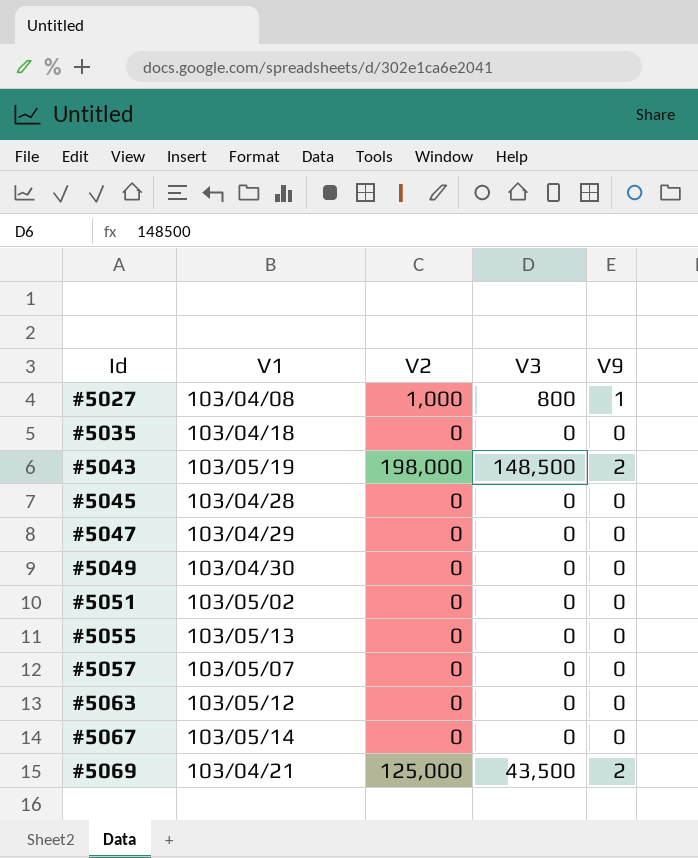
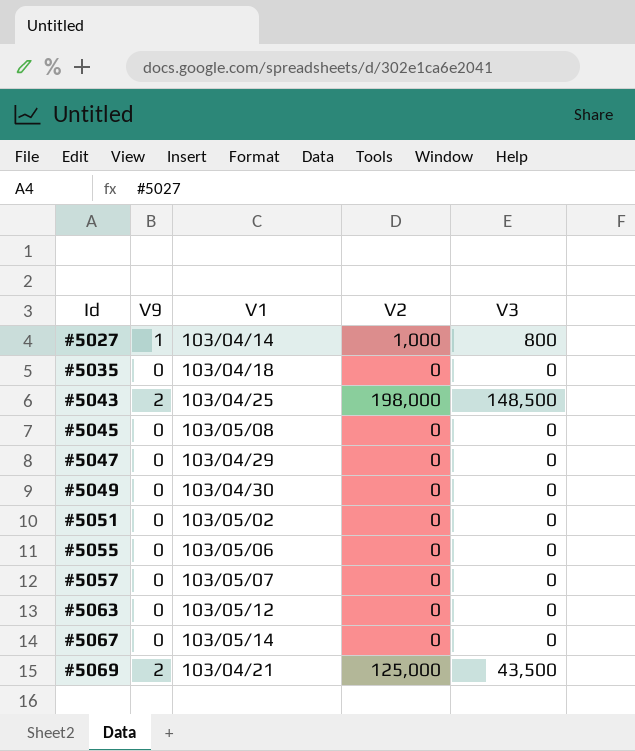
column V9 | position: 5 -> 2
#5027 | V1: 103/04/08 -> 103/04/14
#5043 | V1: 103/05/19 -> 103/04/25
#5045 | V1: 103/04/28 -> 103/05/08
#5055 | V1: 103/05/13 -> 103/05/06

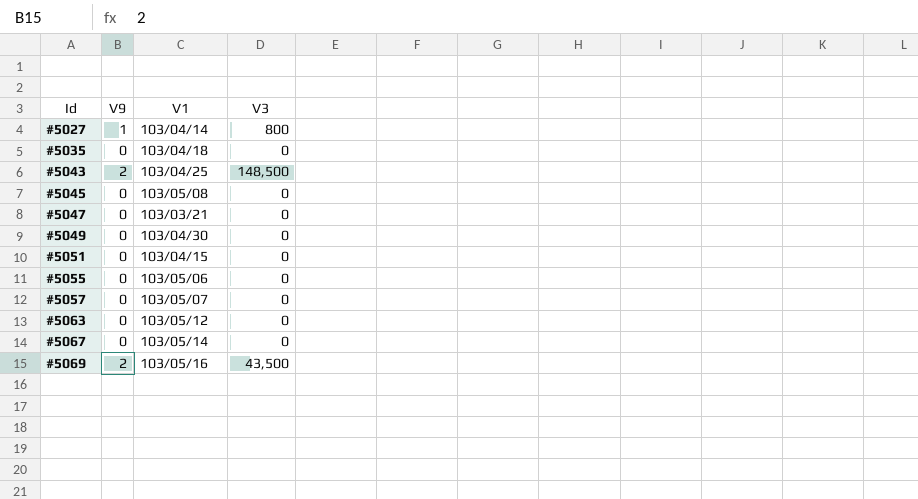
column V2 | position: 4 -> none
#5047 | V1: 103/04/29 -> 103/03/21
#5051 | V1: 103/05/02 -> 103/04/15
#5069 | V1: 103/04/21 -> 103/05/16

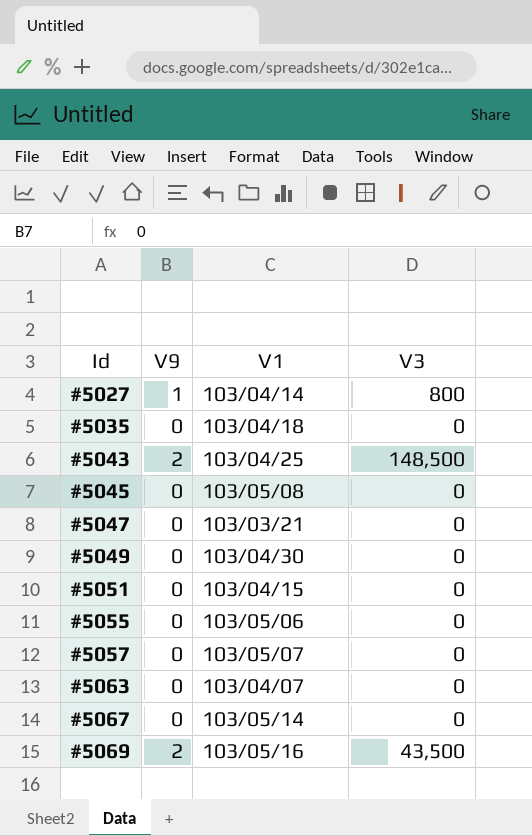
#5063 | V1: 103/05/12 -> 103/04/07

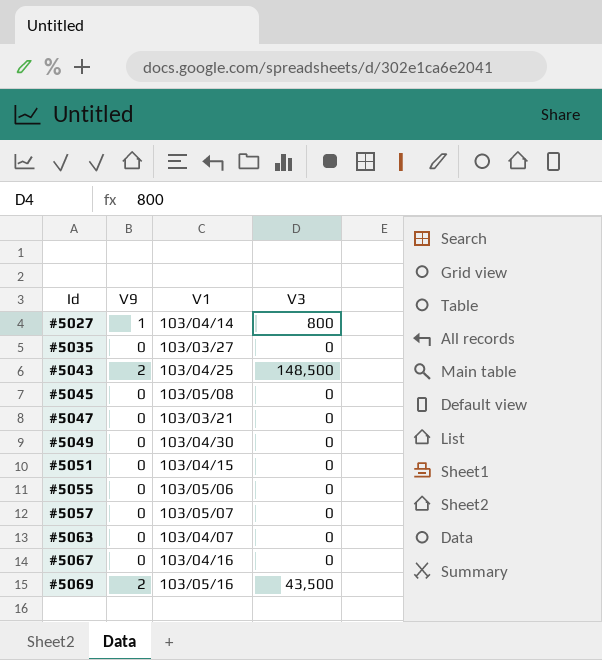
#5035 | V1: 103/04/18 -> 103/03/27
#5067 | V1: 103/05/14 -> 103/04/16

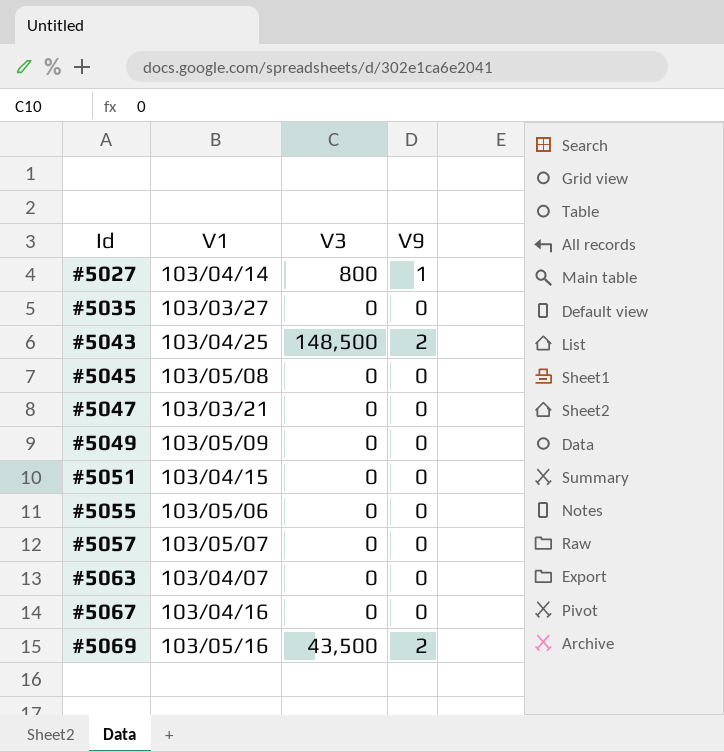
column V9 | position: 2 -> 4
#5049 | V1: 103/04/30 -> 103/05/09

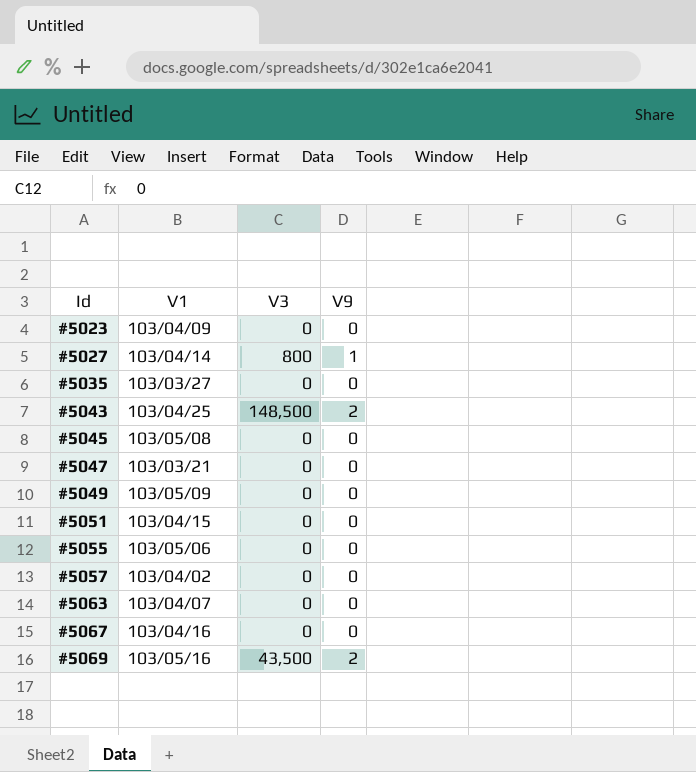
row #5023: none -> 103/04/09 | 0 | 0
#5057 | V1: 103/05/07 -> 103/04/02

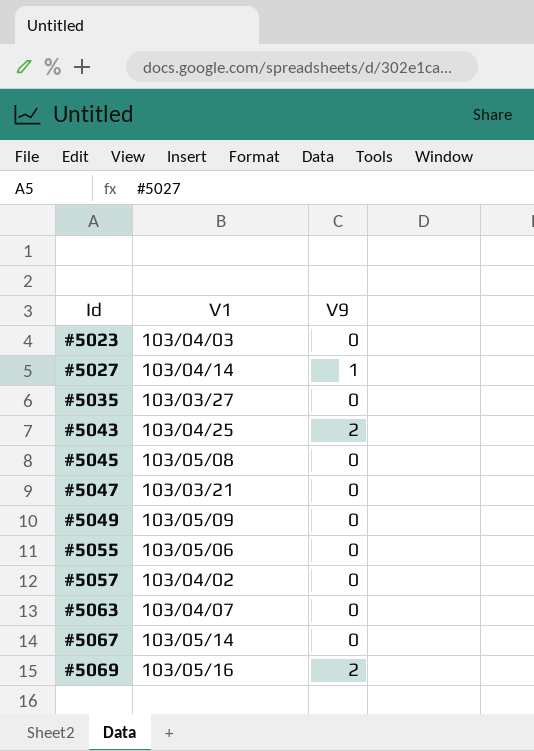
column V3 | position: 3 -> none
row #5051: 103/04/15 | 0 | 0 -> none
#5023 | V1: 103/04/09 -> 103/04/03
#5067 | V1: 103/04/16 -> 103/05/14

